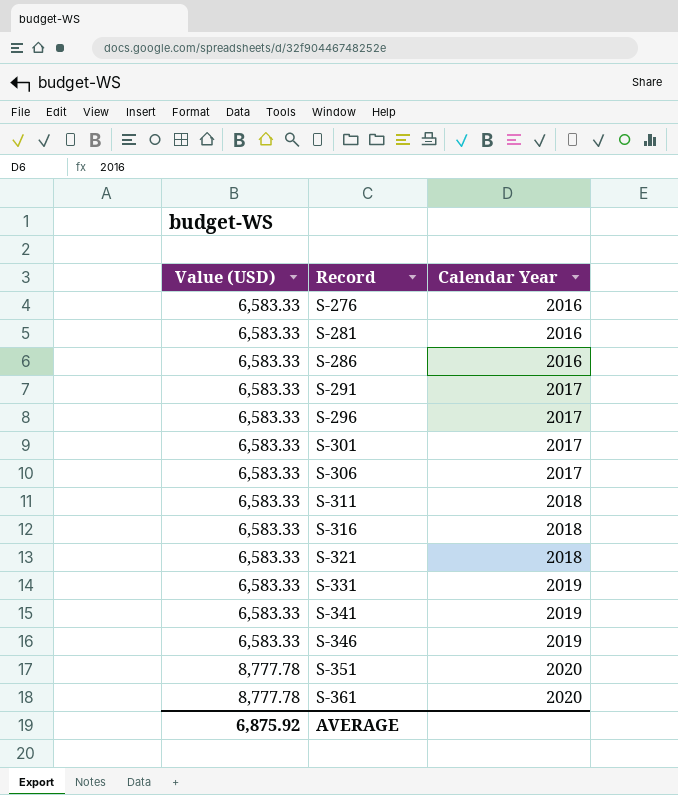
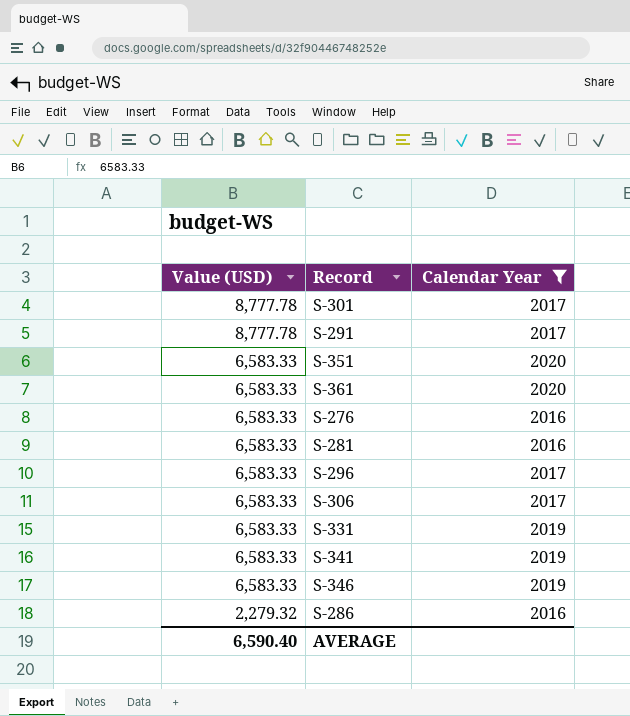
filter: none -> Calendar Year != 2018
row order: Value (USD) ascending -> Value (USD) descending
S-301 | Value (USD): 6,583.33 -> 8,777.78
S-291 | Value (USD): 6,583.33 -> 8,777.78
S-351 | Value (USD): 8,777.78 -> 6,583.33
S-361 | Value (USD): 8,777.78 -> 6,583.33
S-286 | Value (USD): 6,583.33 -> 2,279.32
AVERAGE | Value (USD): 6,875.92 -> 6,590.40

